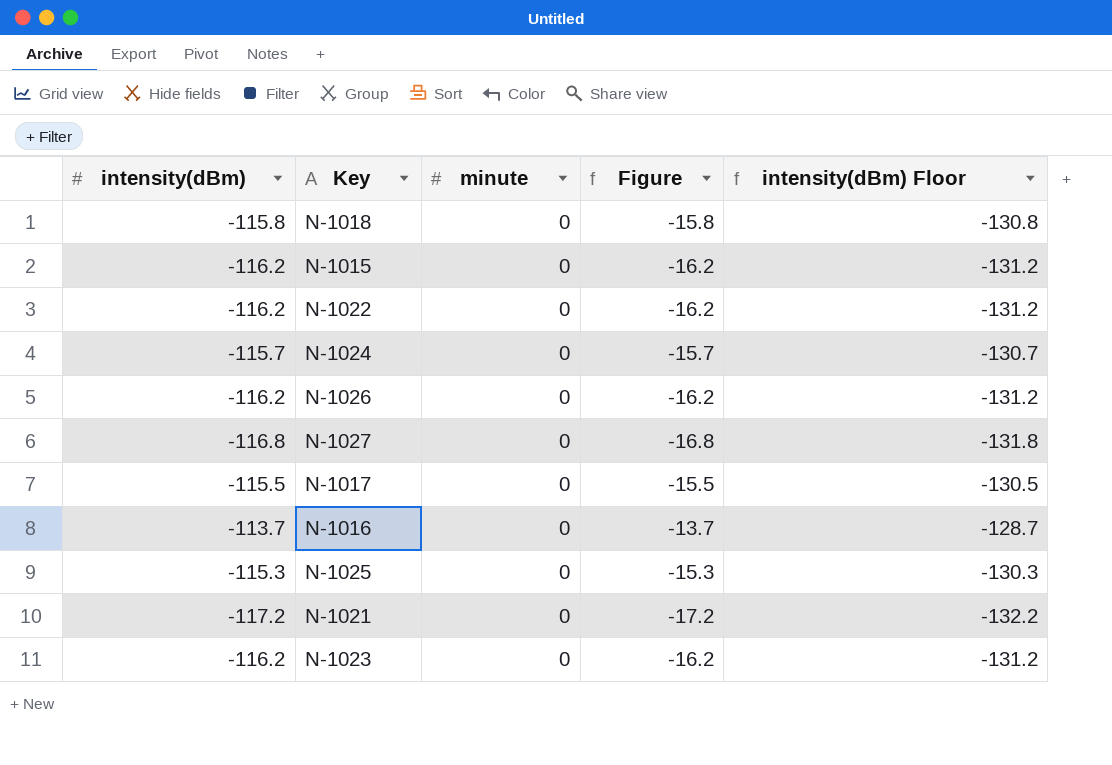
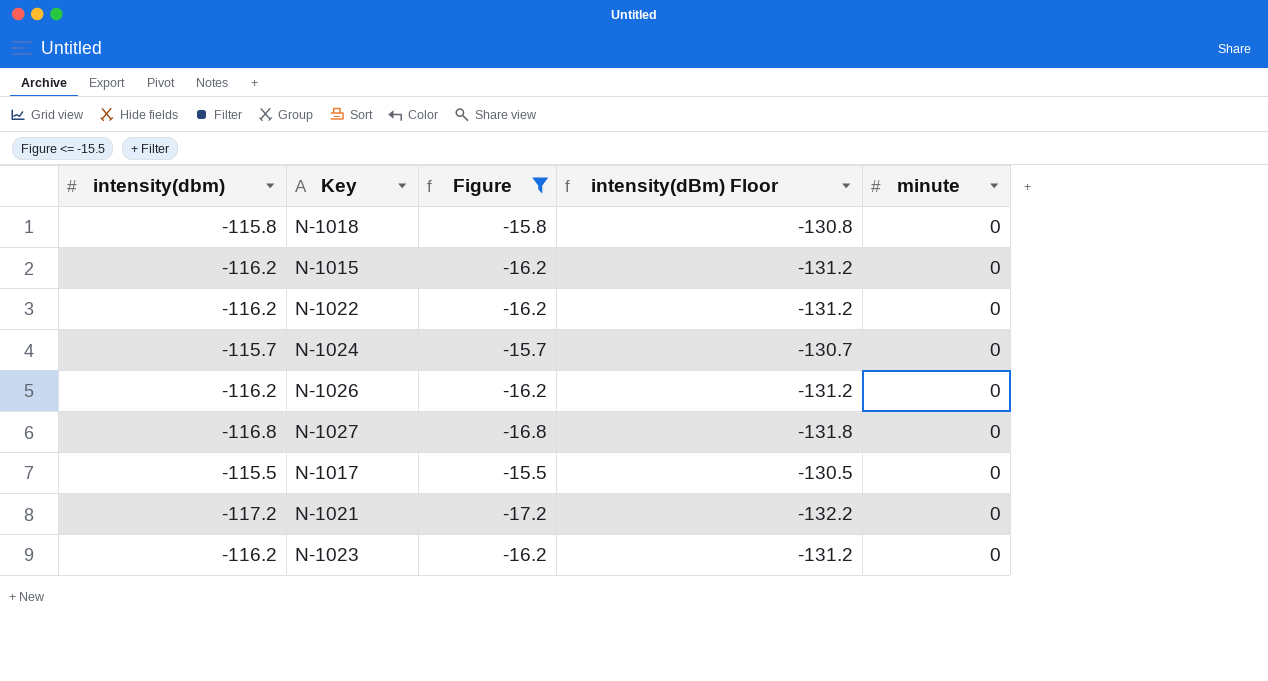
filter: none -> Figure <= -15.5
column name: intensity(dBm) -> intensity(dbm)
column minute | position: 3 -> 5

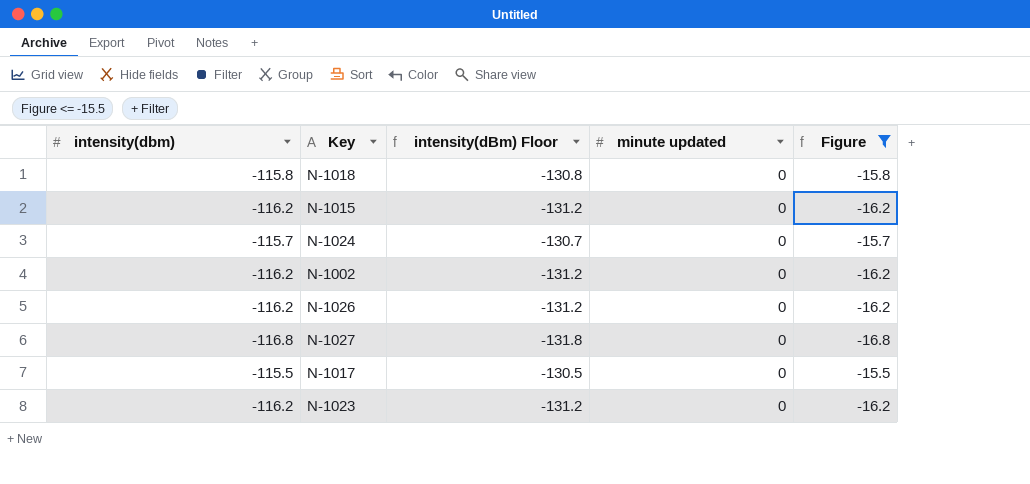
column name: minute -> minute updated
column Figure | position: 3 -> 5
row N-1022: -116.2 | -16.2 | -131.2 | 0 -> none
row N-1021: -117.2 | -17.2 | -132.2 | 0 -> none
row N-1002: none -> -116.2 | -131.2 | 0 | -16.2

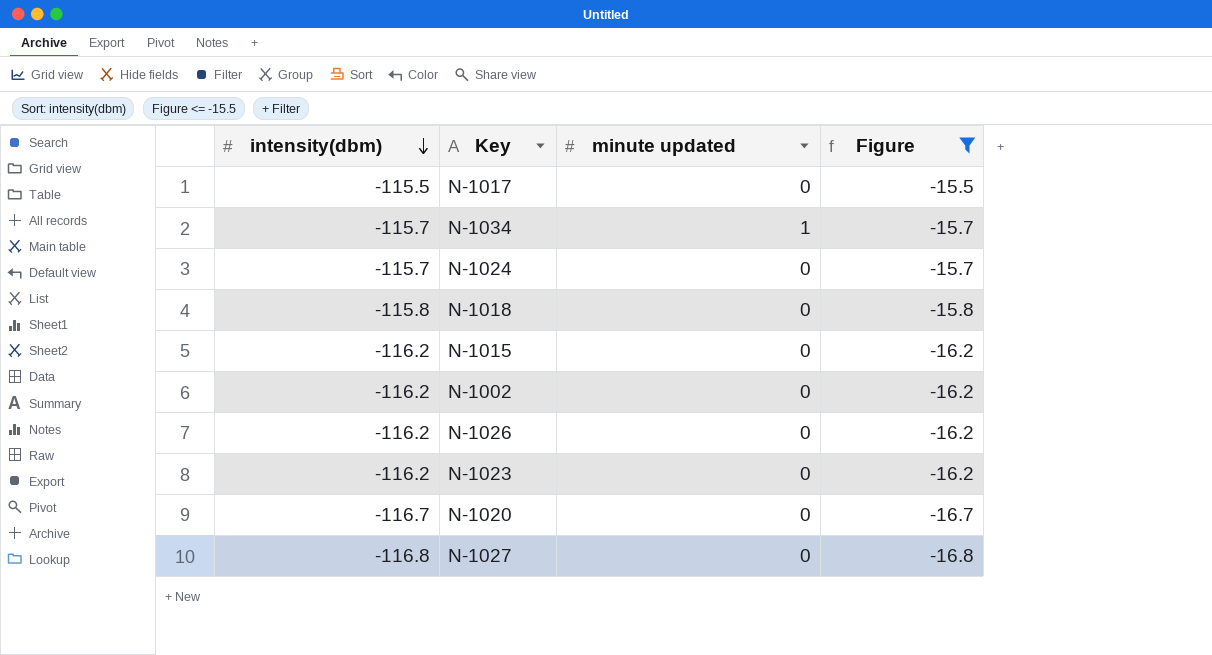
row order: none -> intensity(dbm) descending
column intensity(dBm) Floor | formula: [intensity(dbm)] - 15 -> none
row N-1034: none -> -115.7 | 1 | -15.7
row N-1020: none -> -116.7 | 0 | -16.7

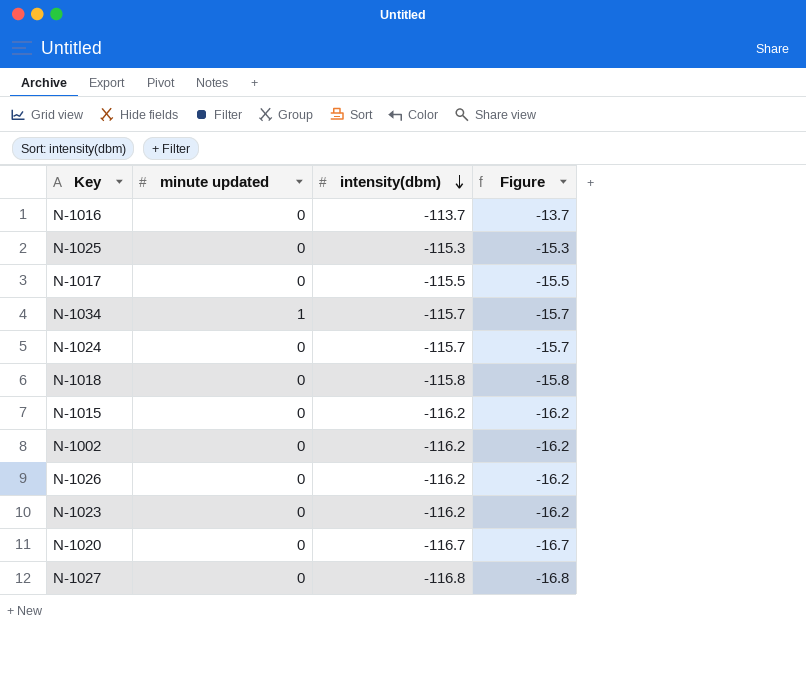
filter: Figure <= -15.5 -> none
column intensity(dbm) | position: 1 -> 3

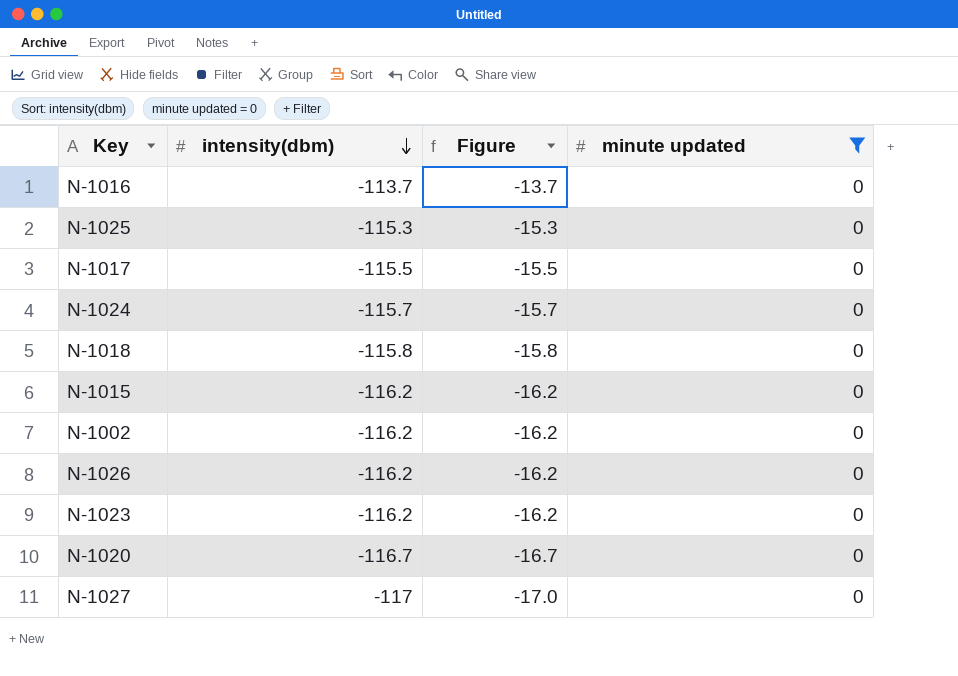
filter: none -> minute updated = 0
column minute updated | position: 2 -> 4
N-1027 | intensity(dbm): -116.8 -> -117
N-1027 | Figure: -16.8 -> -17.0

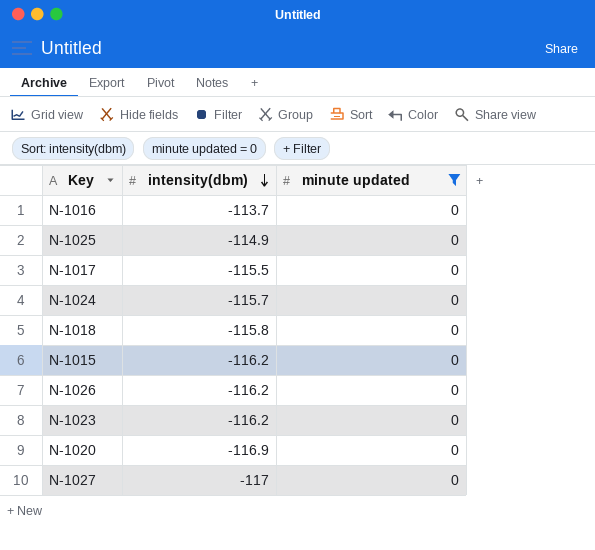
column Figure | formula: [intensity(dbm)] + 100 -> none
row N-1002: -116.2 | -16.2 | 0 -> none
N-1025 | intensity(dbm): -115.3 -> -114.9
N-1020 | intensity(dbm): -116.7 -> -116.9

